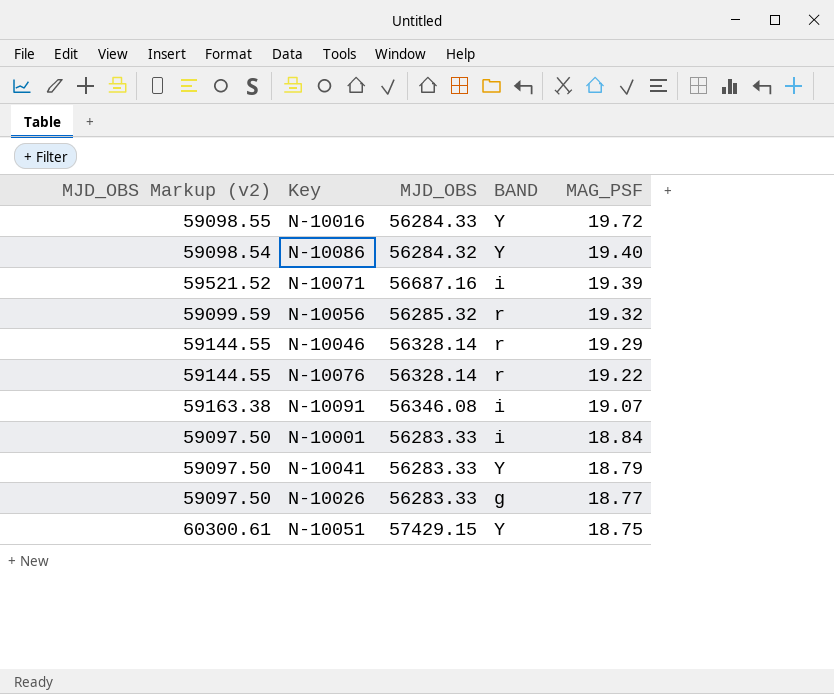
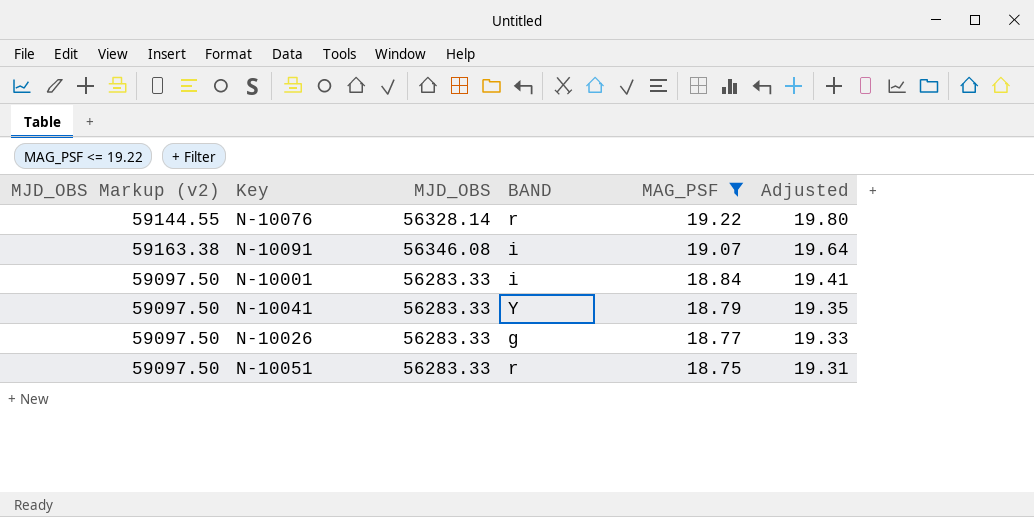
filter: none -> MAG_PSF <= 19.22
column Adjusted | formula: none -> [MAG_PSF] * 1.03
N-10051 | MJD_OBS Markup (v2): 60300.61 -> 59097.50
N-10051 | MJD_OBS: 57429.15 -> 56283.33
N-10051 | BAND: Y -> r

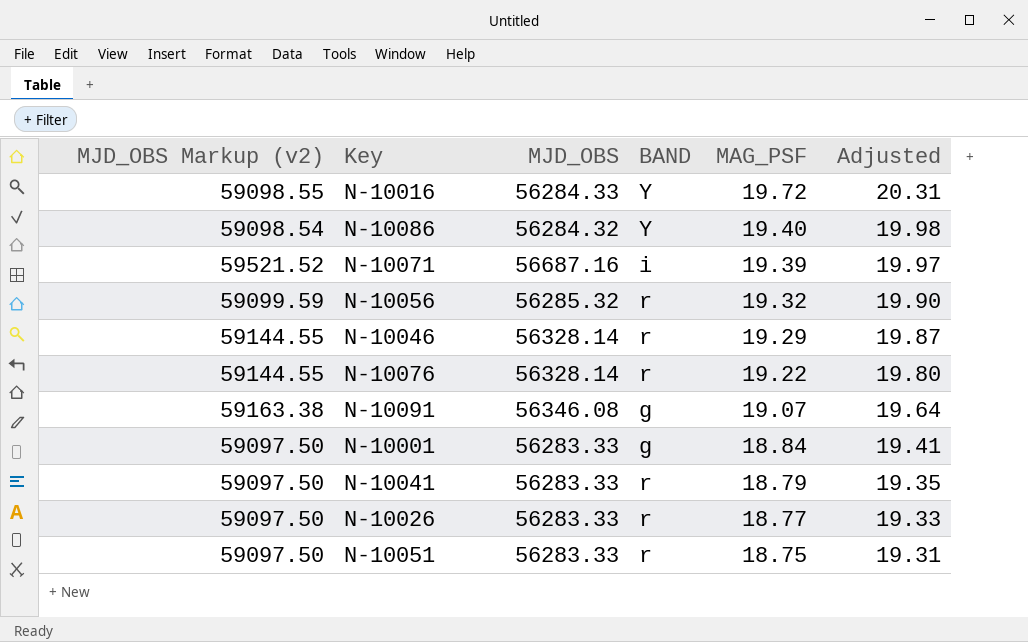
filter: MAG_PSF <= 19.22 -> none
N-10091 | BAND: i -> g
N-10001 | BAND: i -> g
N-10041 | BAND: Y -> r
N-10026 | BAND: g -> r

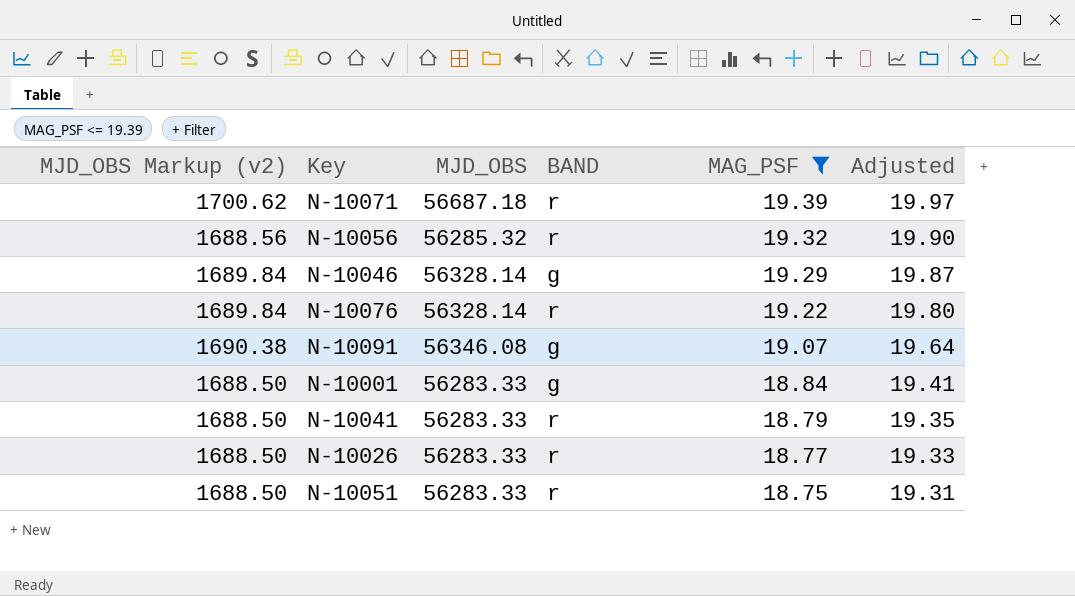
filter: none -> MAG_PSF <= 19.39
column MJD_OBS Markup (v2) | formula: [MJD_OBS] * 1.05 -> [MJD_OBS] * 0.03
N-10071 | MJD_OBS: 56687.16 -> 56687.18
N-10071 | BAND: i -> r
N-10046 | BAND: r -> g

